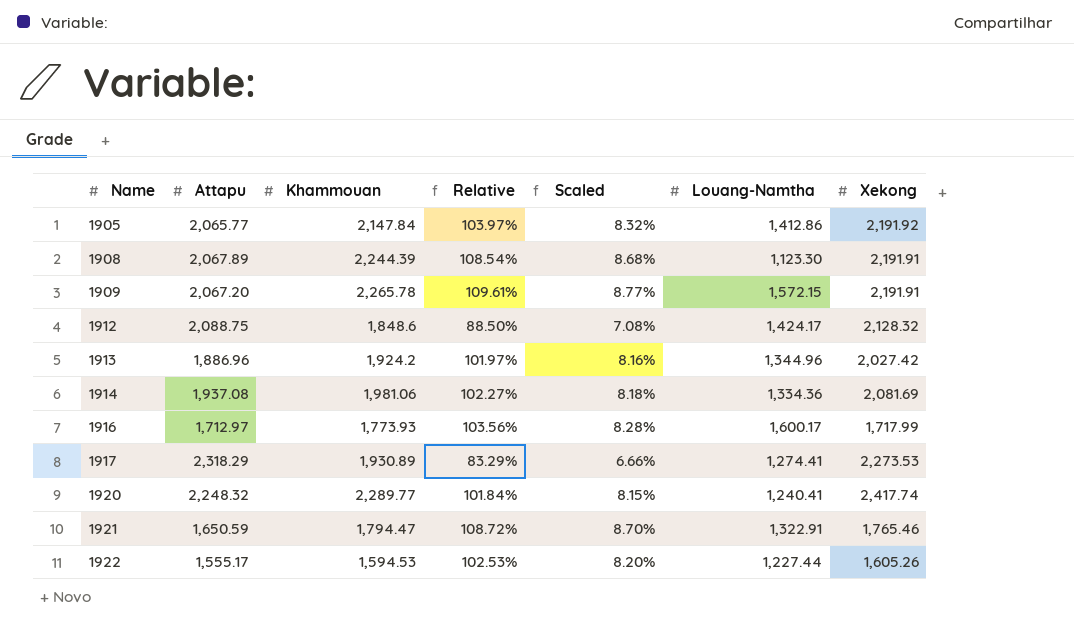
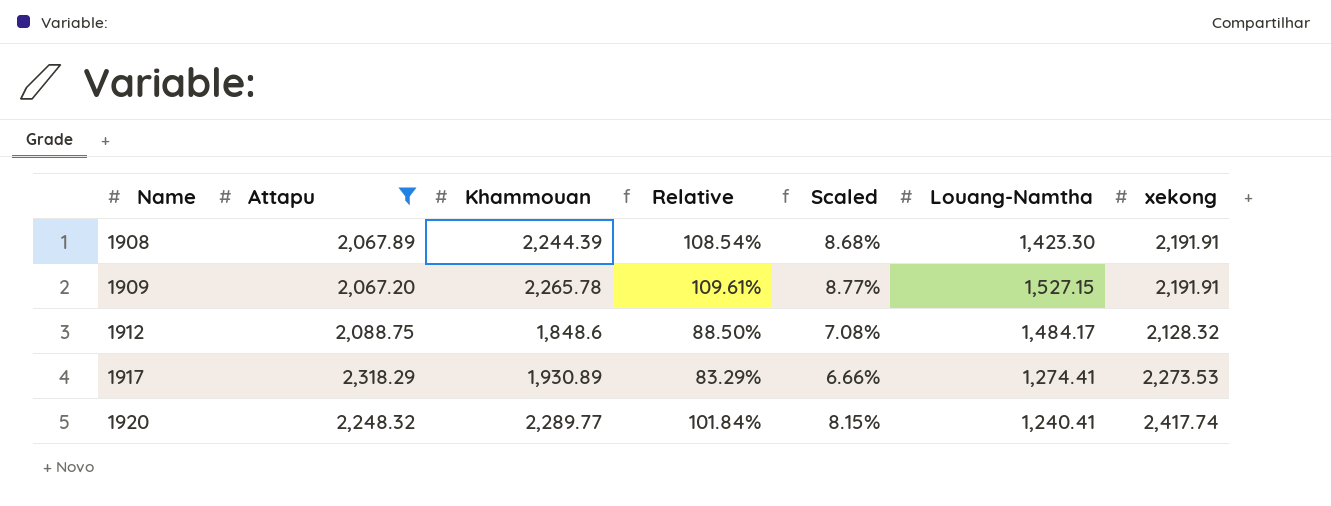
filter: none -> Attapu >= 2,067.20
column name: Xekong -> xekong
1908 | Louang-Namtha: 1,123.30 -> 1,423.30
1909 | Louang-Namtha: 1,572.15 -> 1,527.15
1912 | Louang-Namtha: 1,424.17 -> 1,484.17

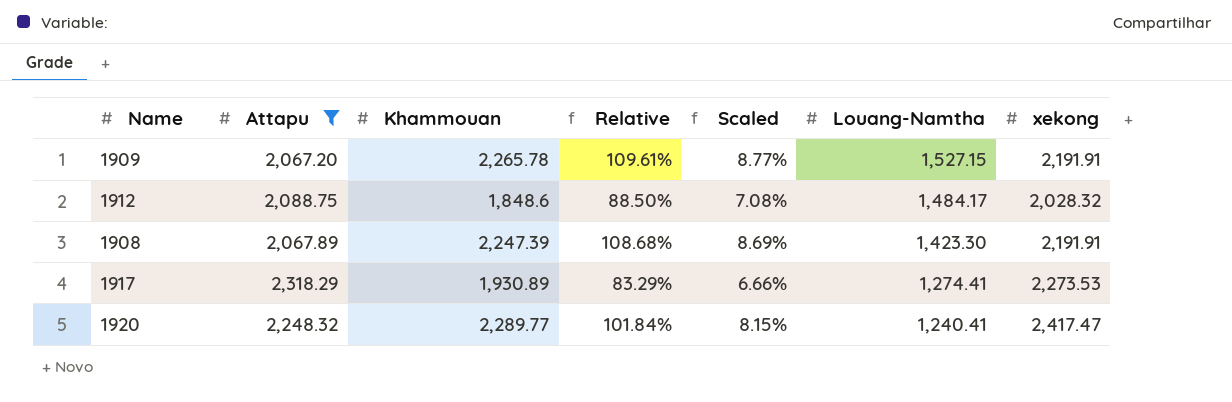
row order: Name ascending -> Louang-Namtha descending
1912 | xekong: 2,128.32 -> 2,028.32
1908 | Khammouan: 2,244.39 -> 2,247.39
1908 | Relative: 108.54% -> 108.68%
1908 | Scaled: 8.68% -> 8.69%
1920 | xekong: 2,417.74 -> 2,417.47

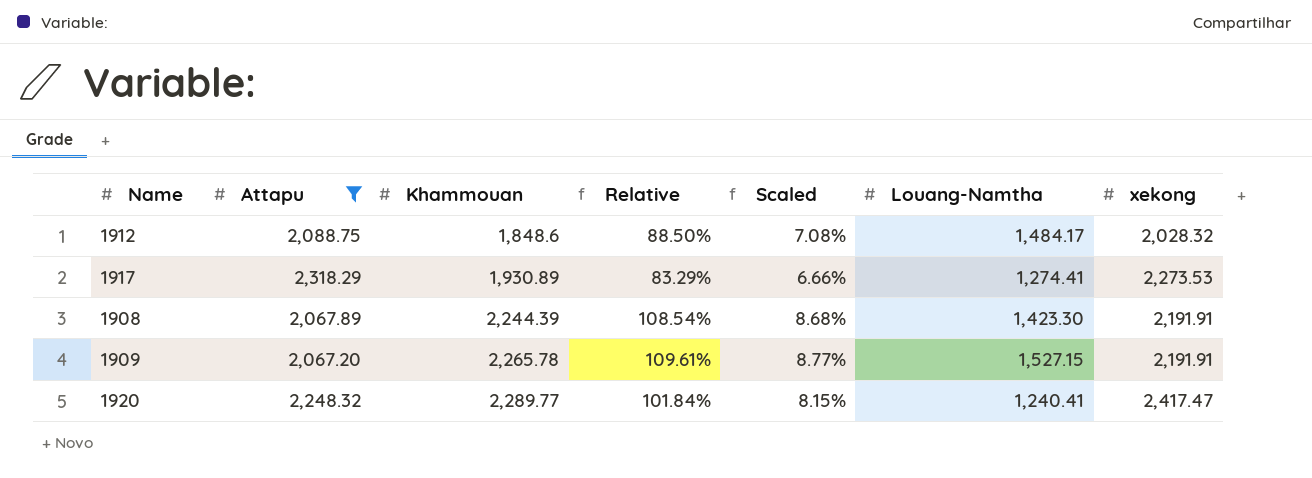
row order: Louang-Namtha descending -> Khammouan ascending
1908 | Khammouan: 2,247.39 -> 2,244.39
1908 | Relative: 108.68% -> 108.54%
1908 | Scaled: 8.69% -> 8.68%

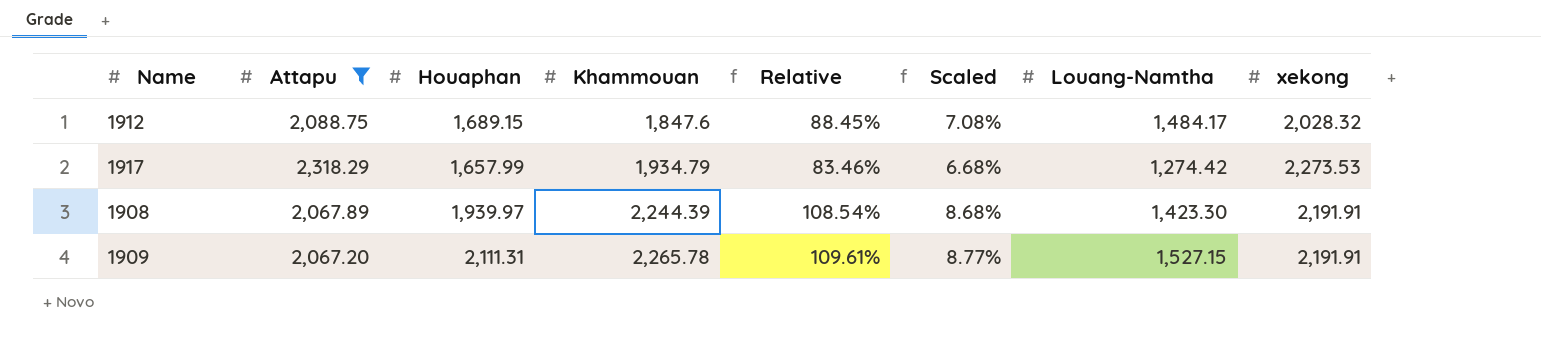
column Houaphan | position: none -> 3
row 1920: 2,248.32 | 2,289.77 | 101.84% | 8.15% | 1,240.41 | 2,417.47 -> none
1912 | Khammouan: 1,848.6 -> 1,847.6
1912 | Relative: 88.50% -> 88.45%
1917 | Khammouan: 1,930.89 -> 1,934.79
1917 | Relative: 83.29% -> 83.46%
1917 | Scaled: 6.66% -> 6.68%
1917 | Louang-Namtha: 1,274.41 -> 1,274.42

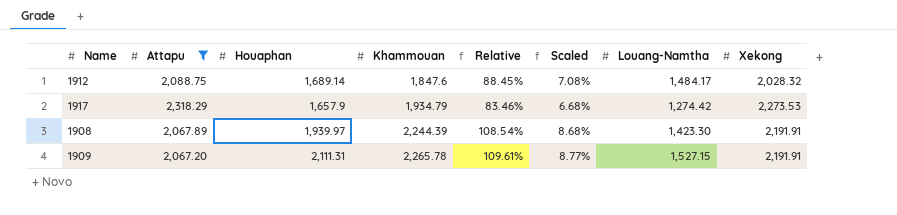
column name: xekong -> Xekong
1912 | Houaphan: 1,689.15 -> 1,689.14
1917 | Houaphan: 1,657.99 -> 1,657.9

